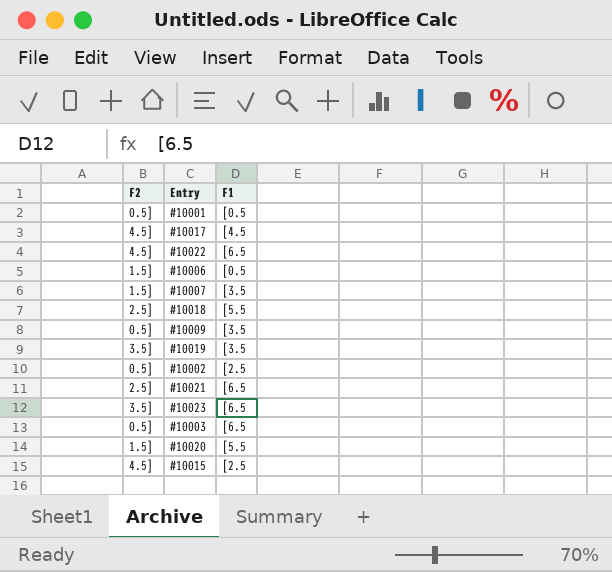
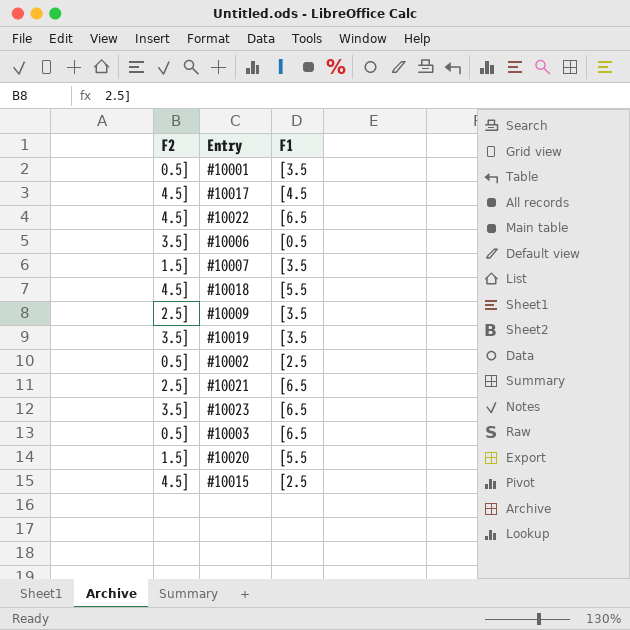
#10001 | F1: [0.5 -> [3.5
#10006 | F2: 1.5] -> 3.5]
#10018 | F2: 2.5] -> 4.5]
#10009 | F2: 0.5] -> 2.5]

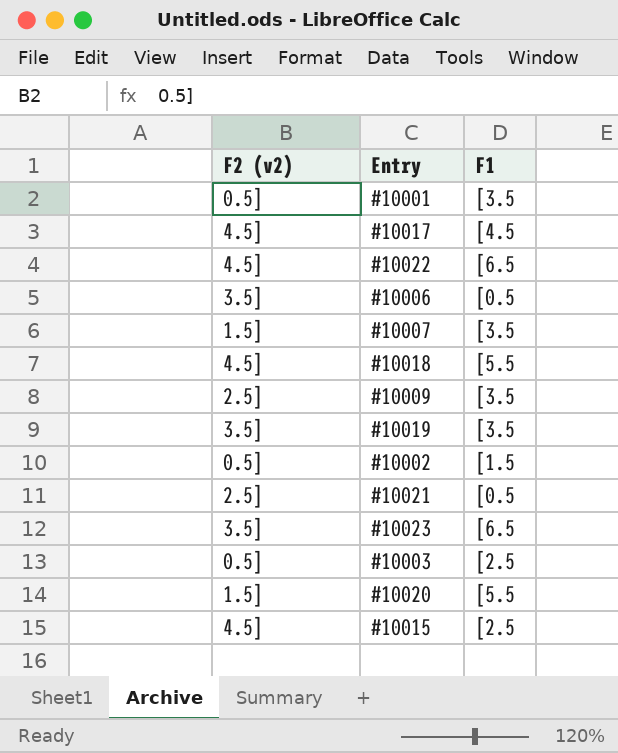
column name: F2 -> F2 (v2)
#10002 | F1: [2.5 -> [1.5
#10021 | F1: [6.5 -> [0.5
#10003 | F1: [6.5 -> [2.5

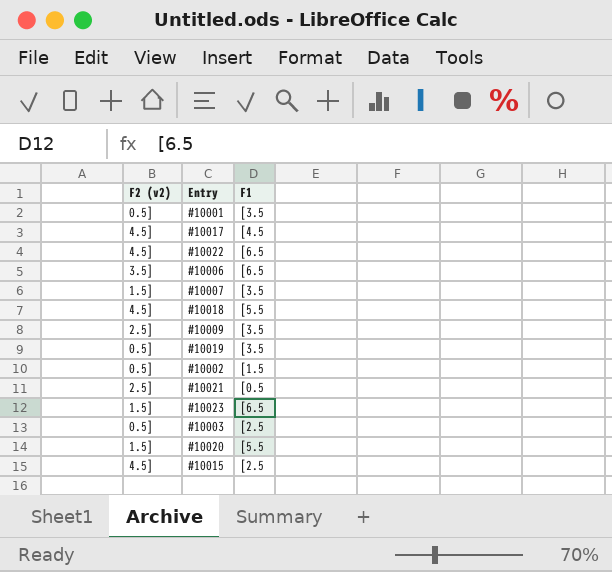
#10006 | F1: [0.5 -> [6.5
#10019 | F2 (v2): 3.5] -> 0.5]
#10023 | F2 (v2): 3.5] -> 1.5]

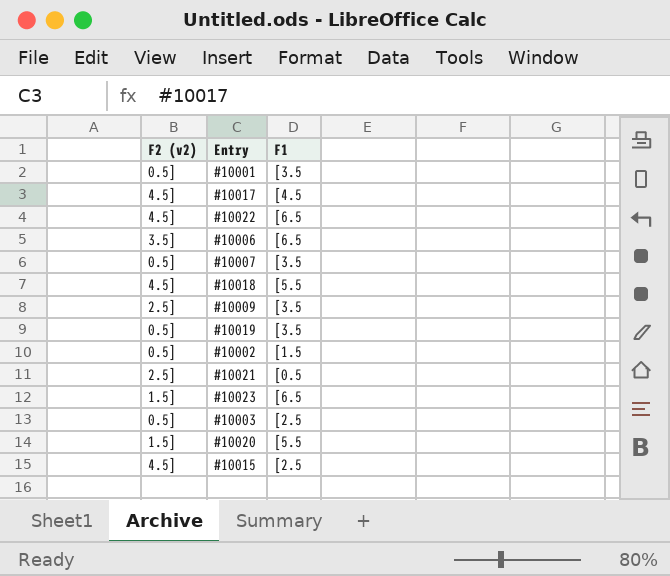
#10007 | F2 (v2): 1.5] -> 0.5]

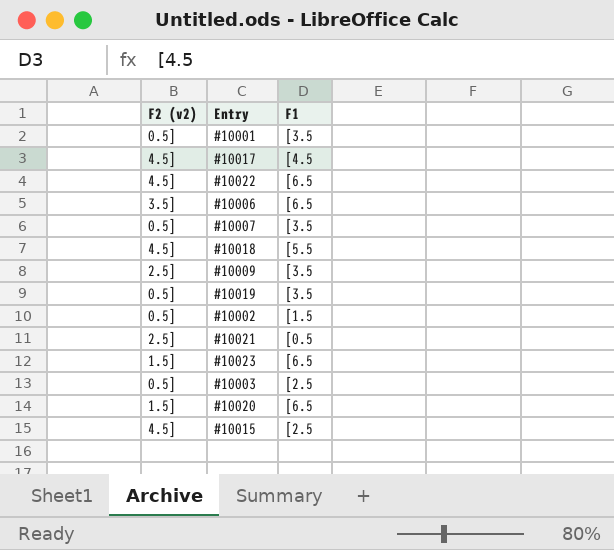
#10020 | F1: [5.5 -> [6.5

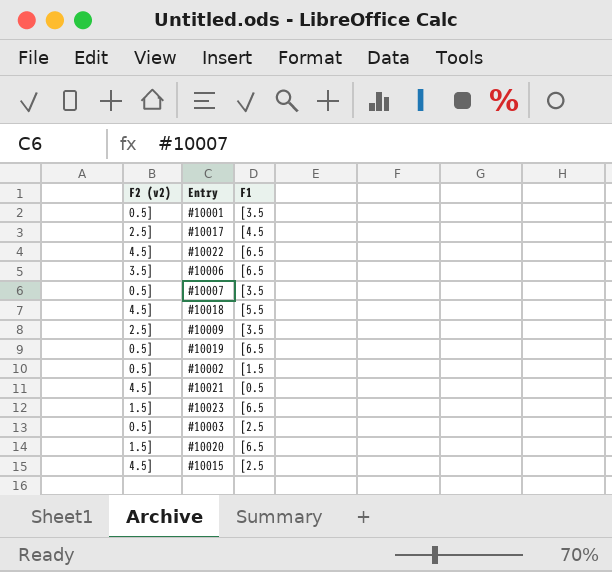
#10017 | F2 (v2): 4.5] -> 2.5]
#10019 | F1: [3.5 -> [6.5
#10021 | F2 (v2): 2.5] -> 4.5]

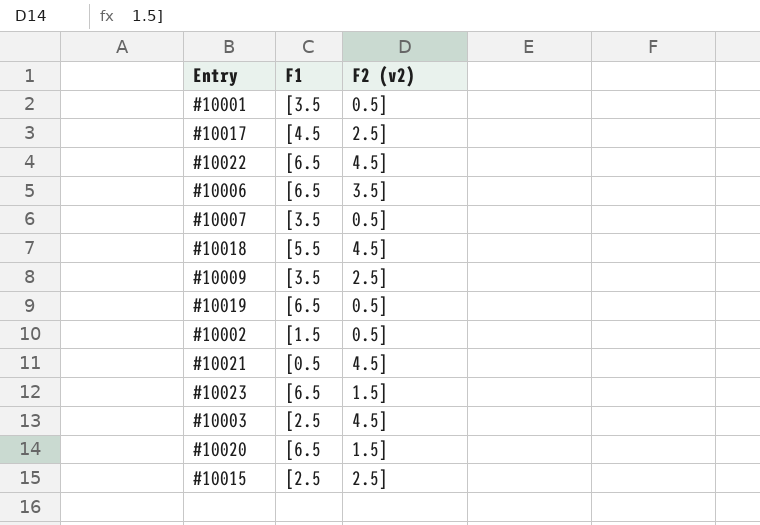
column F2 (v2) | position: 1 -> 3
#10003 | F2 (v2): 0.5] -> 4.5]
#10015 | F2 (v2): 4.5] -> 2.5]

